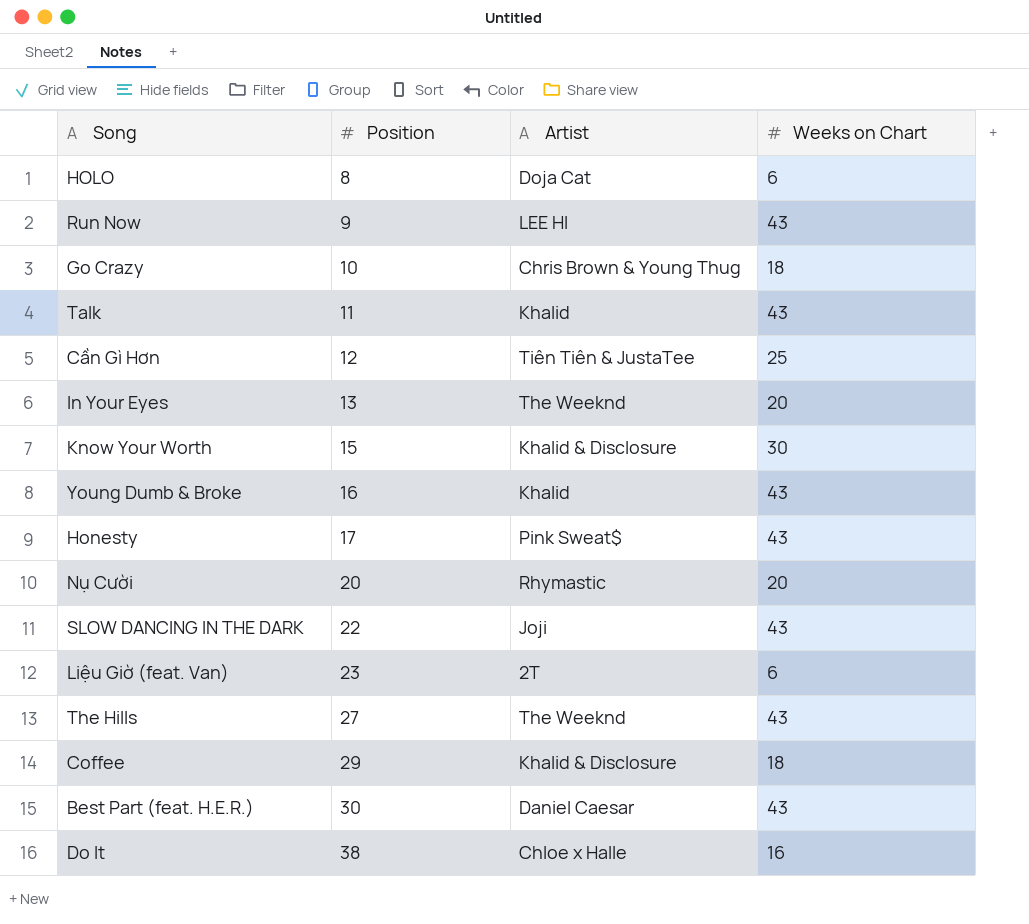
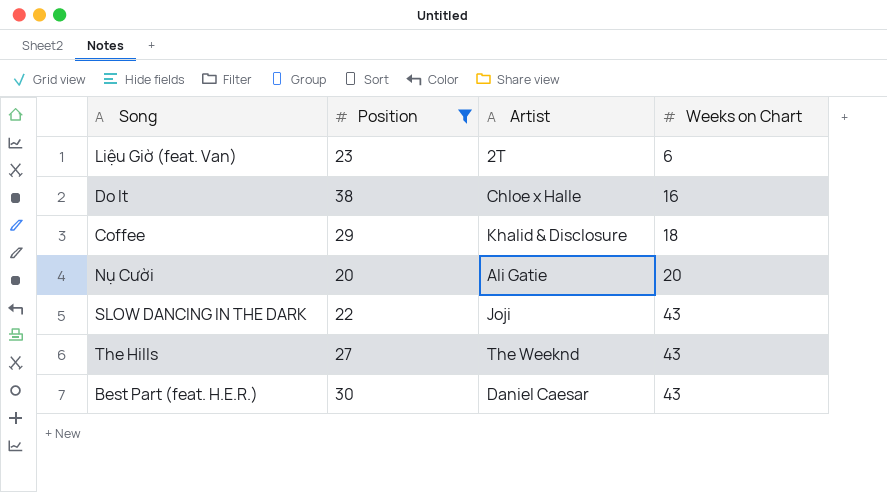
filter: none -> Position >= 20
row order: Position ascending -> Weeks on Chart ascending
Nụ Cười | Artist: Rhymastic -> Ali Gatie

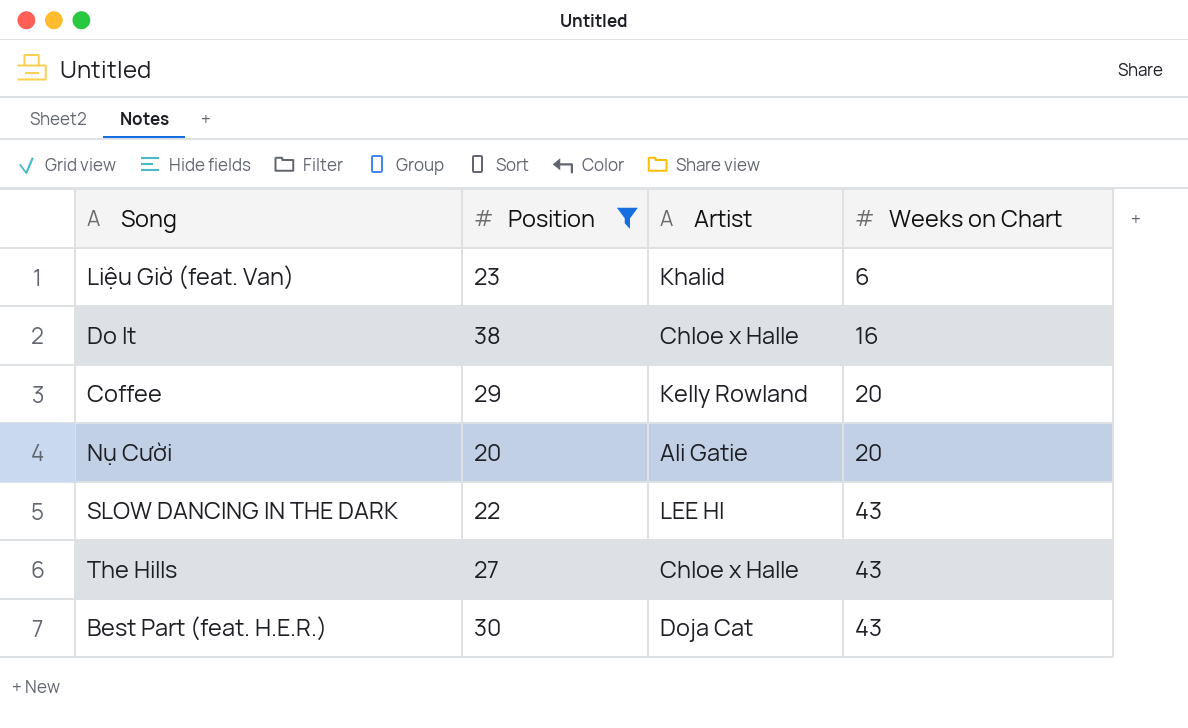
Liệu Giờ (feat. Van) | Artist: 2T -> Khalid
Coffee | Artist: Khalid & Disclosure -> Kelly Rowland
Coffee | Weeks on Chart: 18 -> 20
SLOW DANCING IN THE DARK | Artist: Joji -> LEE HI
The Hills | Artist: The Weeknd -> Chloe x Halle
Best Part (feat. H.E.R.) | Artist: Daniel Caesar -> Doja Cat

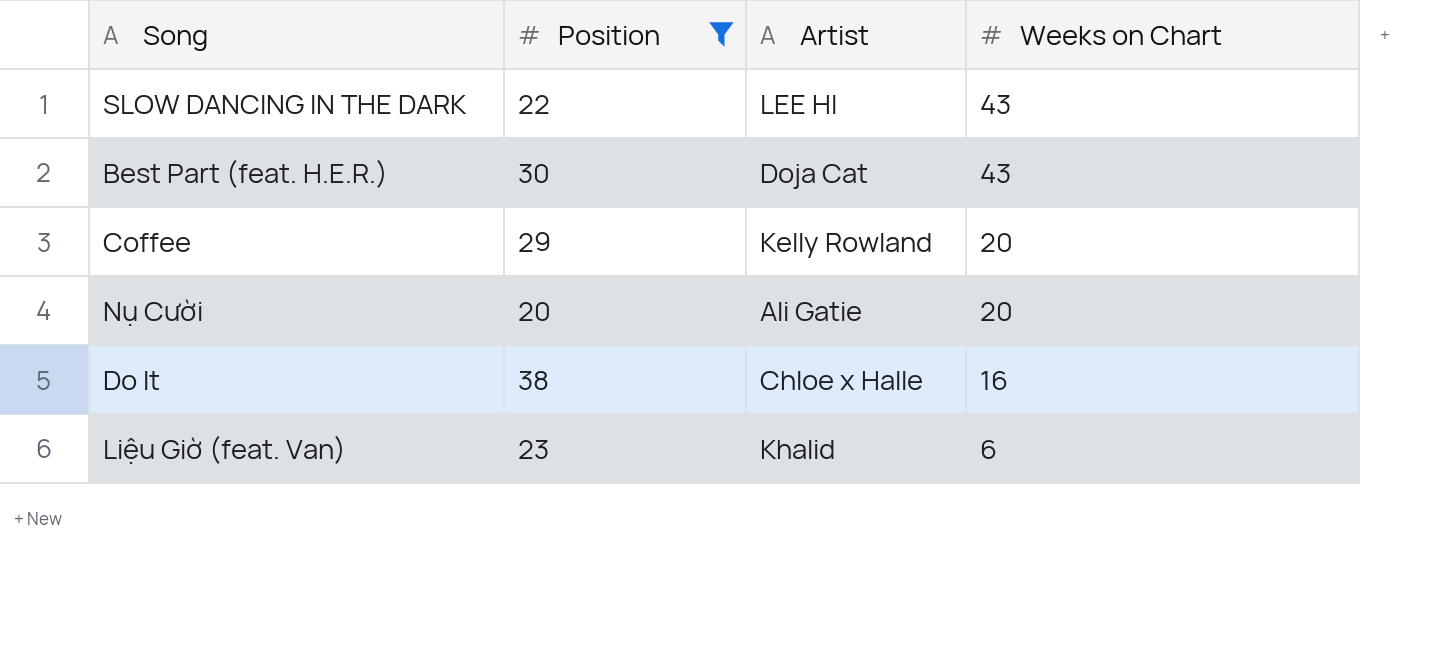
row order: Weeks on Chart ascending -> Weeks on Chart descending
row The Hills: 27 | Chloe x Halle | 43 -> none

